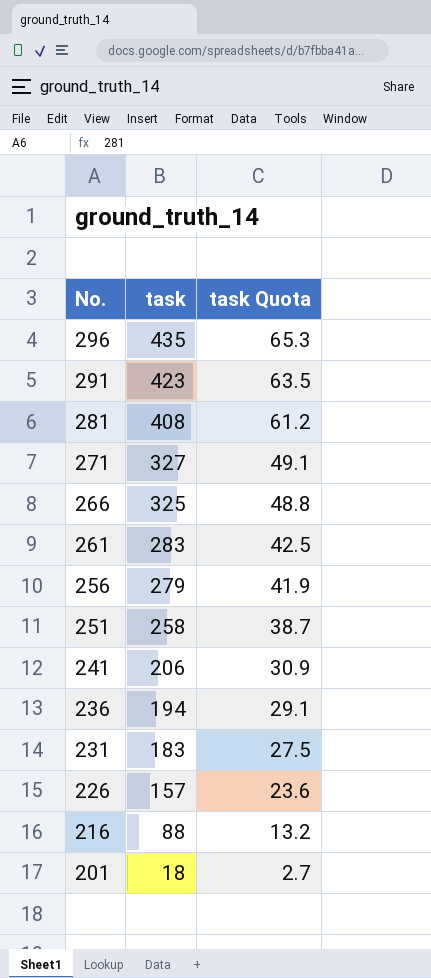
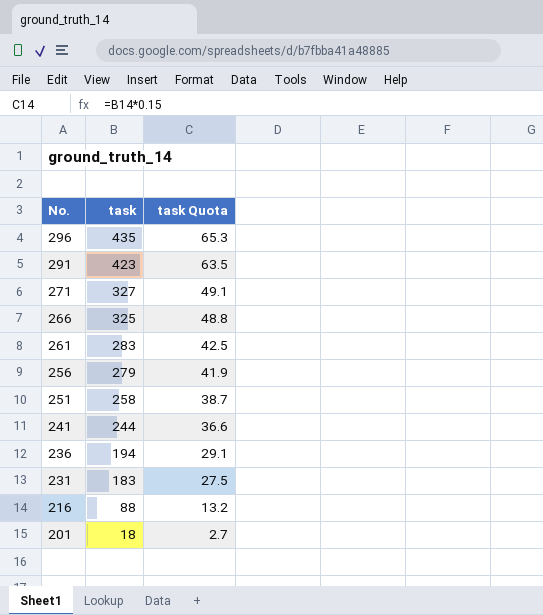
row 281: 408 | 61.2 -> none
row 226: 157 | 23.6 -> none
241 | task: 206 -> 244
241 | task Quota: 30.9 -> 36.6

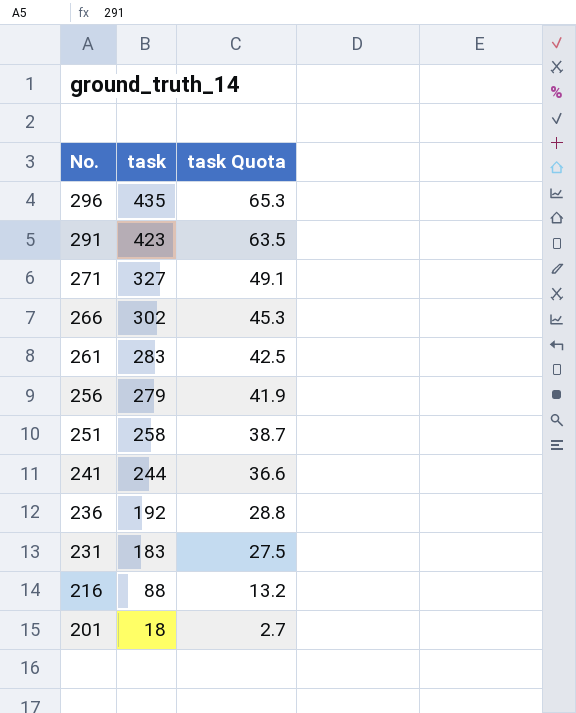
266 | task: 325 -> 302
266 | task Quota: 48.8 -> 45.3
236 | task: 194 -> 192
236 | task Quota: 29.1 -> 28.8

